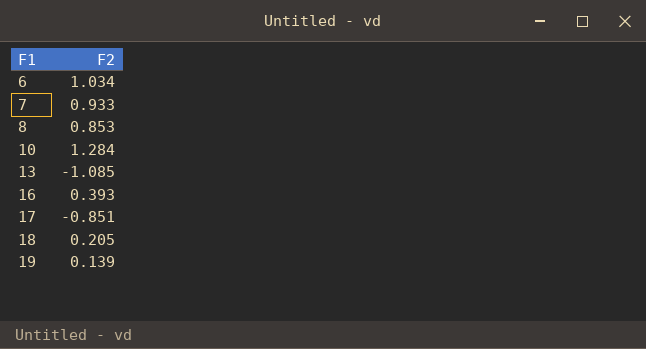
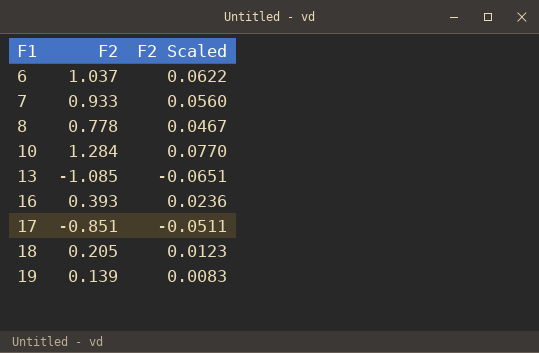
column F2 Scaled | formula: none -> [F2] * 0.06
6 | F2: 1.034 -> 1.037
8 | F2: 0.853 -> 0.778

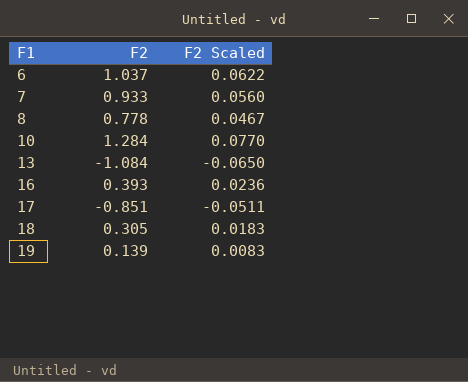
13 | F2: -1.085 -> -1.084
13 | F2 Scaled: -0.0651 -> -0.0650
18 | F2: 0.205 -> 0.305
18 | F2 Scaled: 0.0123 -> 0.0183

